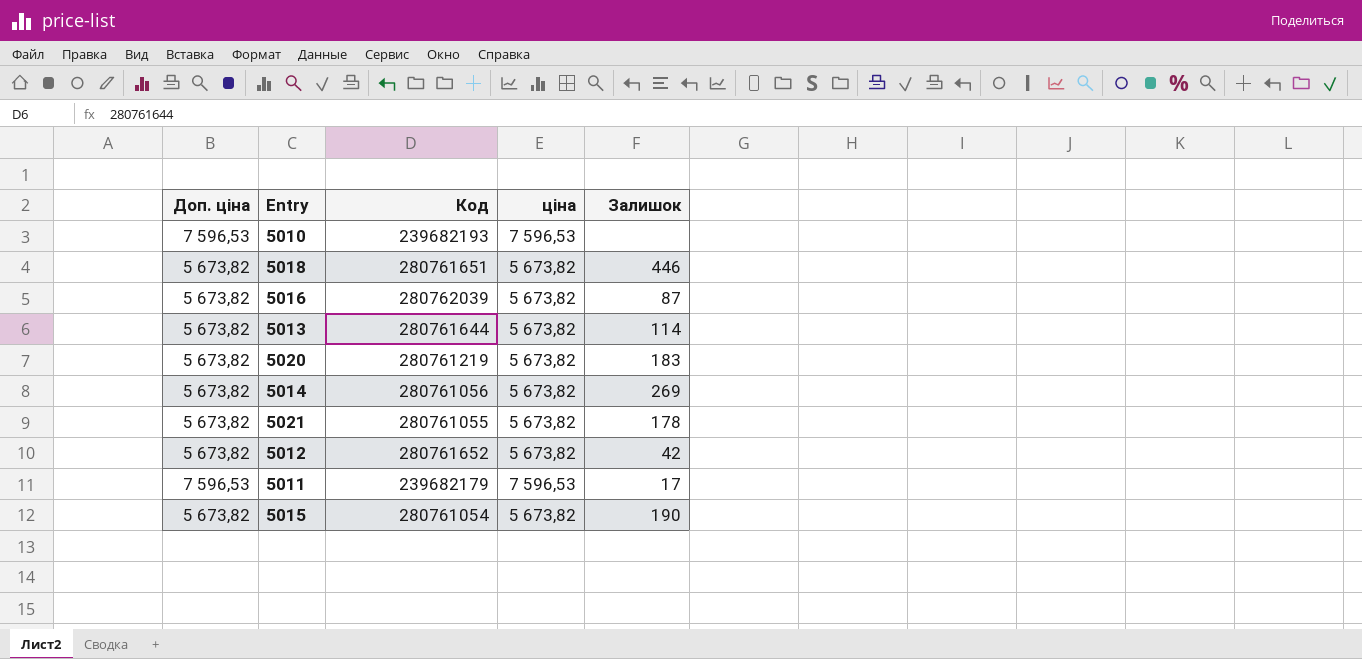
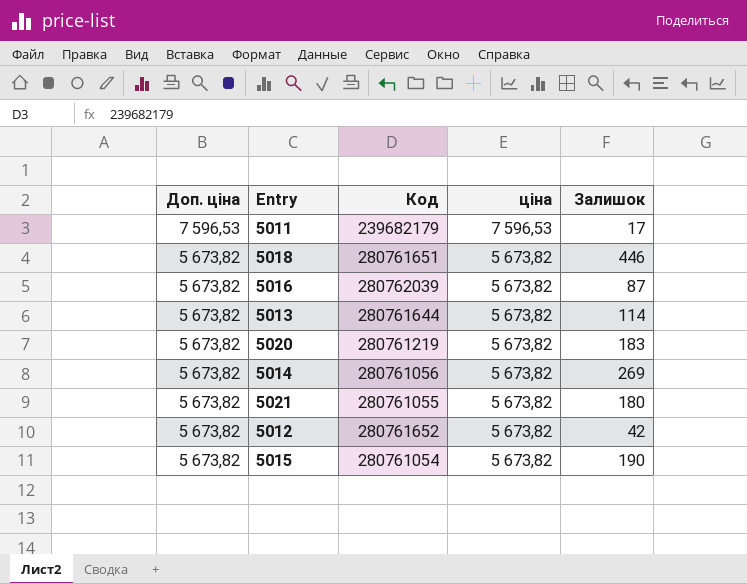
row order: none -> Доп. ціна descending
row 5010: 7 596,53 | 239682193 | 7 596,53 | none -> none
5021 | Залишок: 178 -> 180

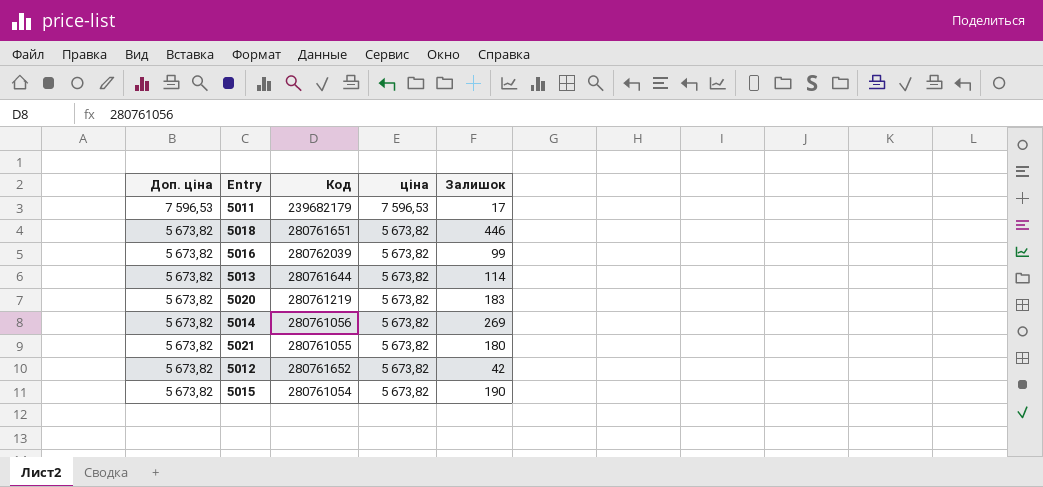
5016 | Залишок: 87 -> 99

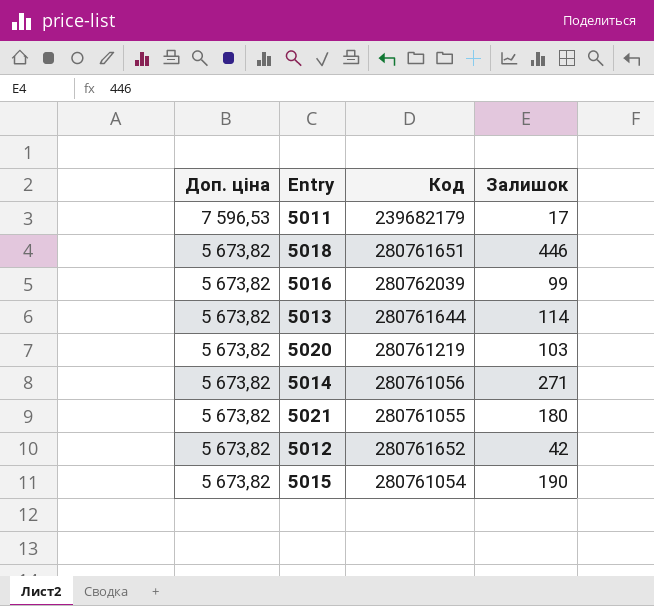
column ціна | position: 4 -> none
5020 | Залишок: 183 -> 103
5014 | Залишок: 269 -> 271

